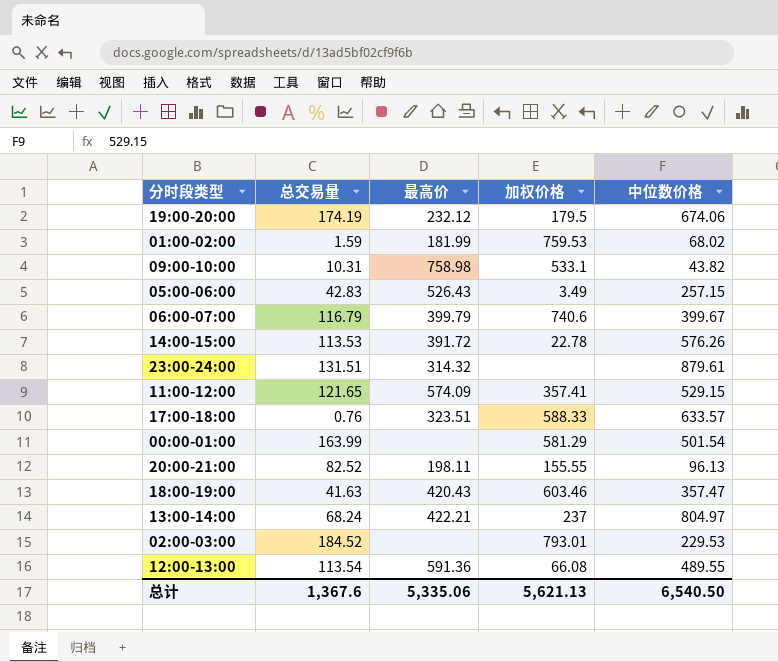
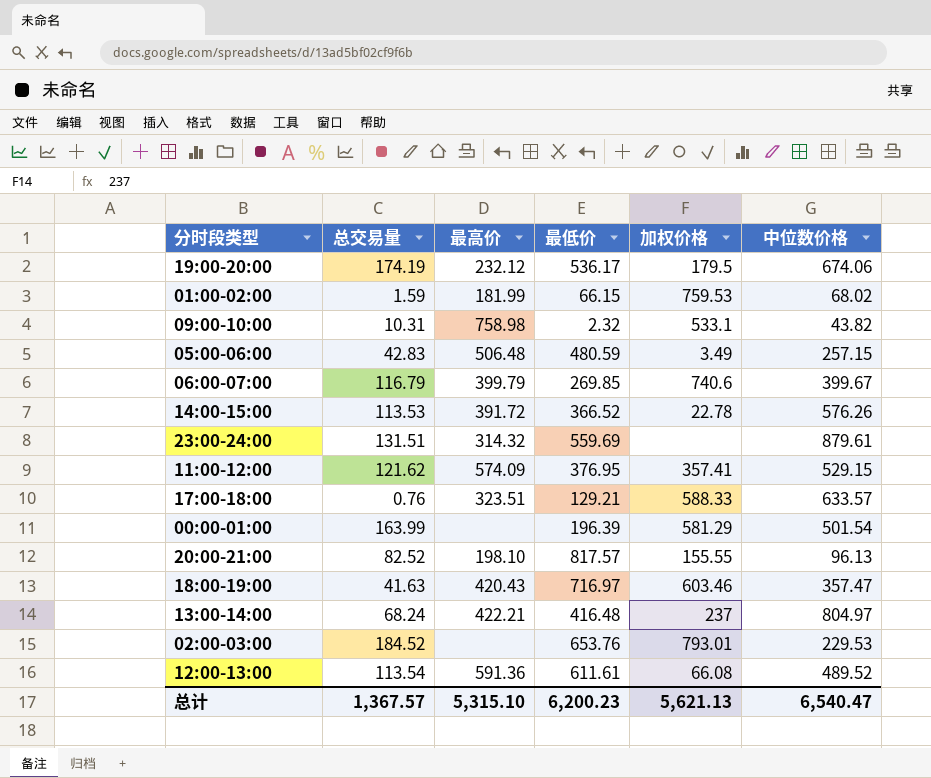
column 最低价 | position: none -> 4
05:00-06:00 | 最高价: 526.43 -> 506.48
11:00-12:00 | 总交易量: 121.65 -> 121.62
20:00-21:00 | 最高价: 198.11 -> 198.10
12:00-13:00 | 中位数价格: 489.55 -> 489.52
总计 | 总交易量: 1,367.6 -> 1,367.57
总计 | 最高价: 5,335.06 -> 5,315.10
总计 | 中位数价格: 6,540.50 -> 6,540.47

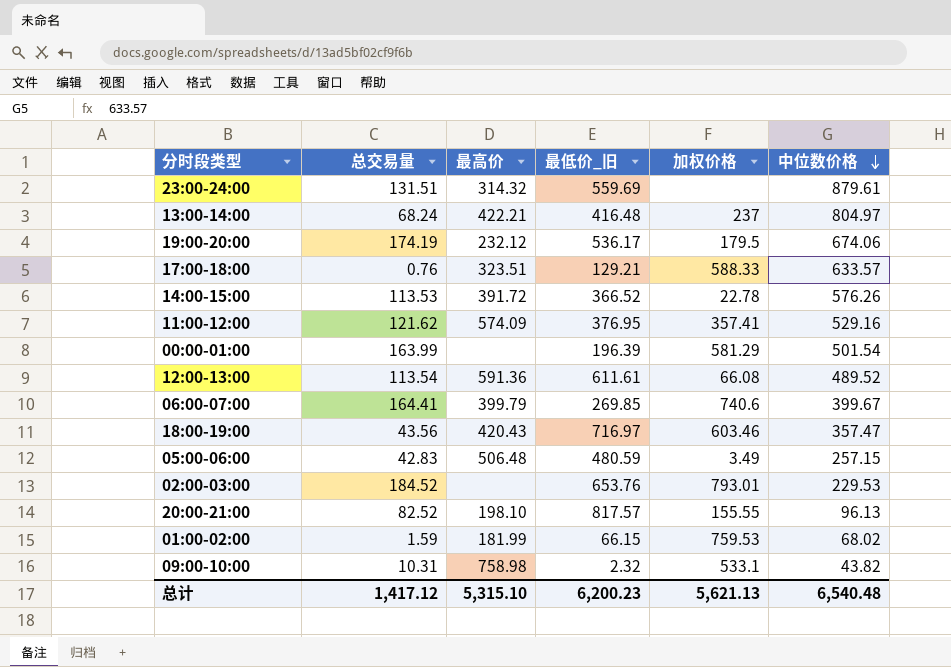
row order: none -> 中位数价格 descending
column name: 最低价 -> 最低价_旧
11:00-12:00 | 中位数价格: 529.15 -> 529.16
06:00-07:00 | 总交易量: 116.79 -> 164.41
18:00-19:00 | 总交易量: 41.63 -> 43.56
总计 | 总交易量: 1,367.57 -> 1,417.12
总计 | 中位数价格: 6,540.47 -> 6,540.48

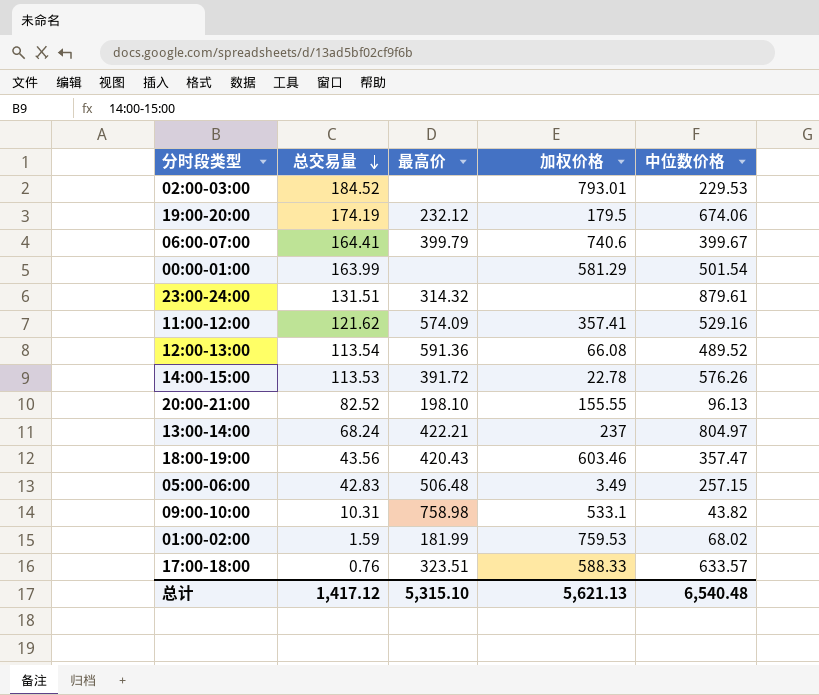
row order: 中位数价格 descending -> 总交易量 descending
column 最低价_旧 | position: 4 -> none

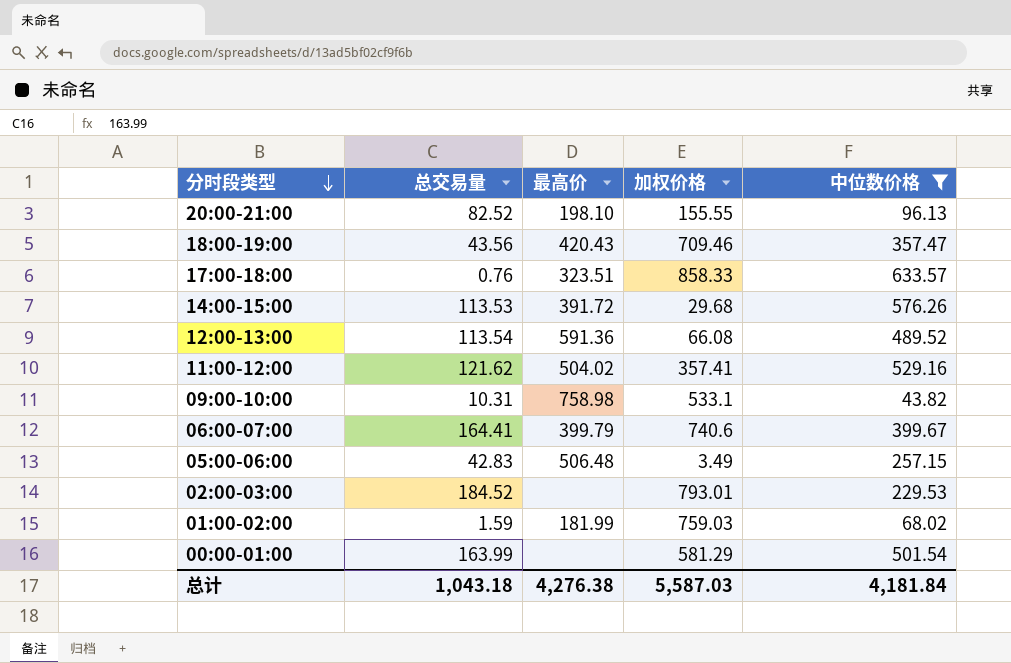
filter: none -> 中位数价格 <= 633.57
row order: 总交易量 descending -> 分时段类型 descending
18:00-19:00 | 加权价格: 603.46 -> 709.46
17:00-18:00 | 加权价格: 588.33 -> 858.33
14:00-15:00 | 加权价格: 22.78 -> 29.68
11:00-12:00 | 最高价: 574.09 -> 504.02
01:00-02:00 | 加权价格: 759.53 -> 759.03
总计 | 总交易量: 1,417.12 -> 1,043.18
总计 | 最高价: 5,315.10 -> 4,276.38
总计 | 加权价格: 5,621.13 -> 5,587.03
总计 | 中位数价格: 6,540.48 -> 4,181.84

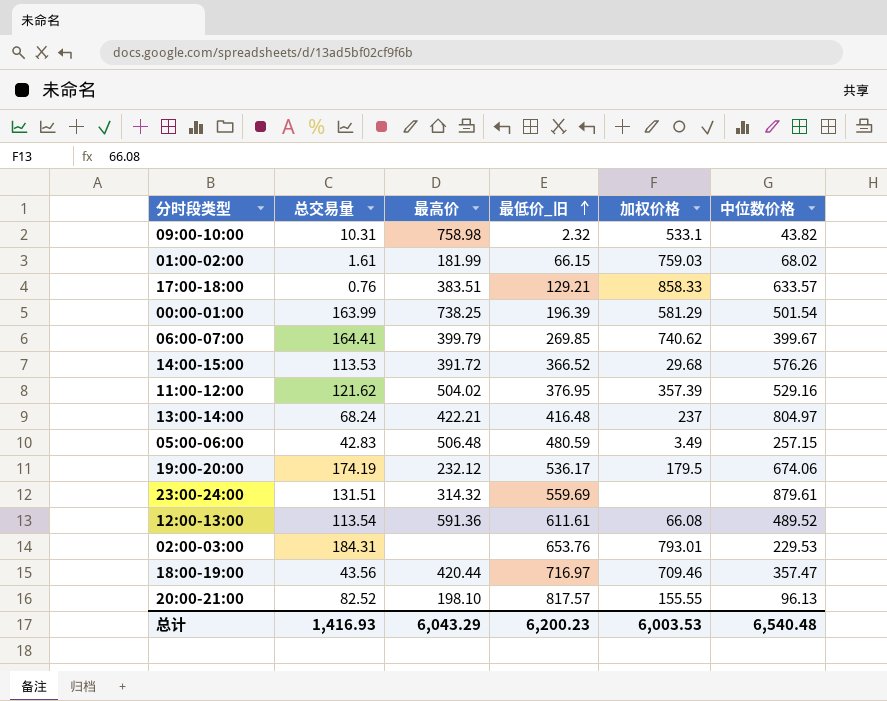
filter: 中位数价格 <= 633.57 -> none
row order: 分时段类型 descending -> 最低价_旧 ascending
column 最低价_旧 | position: none -> 4
01:00-02:00 | 总交易量: 1.59 -> 1.61
17:00-18:00 | 最高价: 323.51 -> 383.51
00:00-01:00 | 最高价: none -> 738.25
06:00-07:00 | 加权价格: 740.6 -> 740.62
11:00-12:00 | 加权价格: 357.41 -> 357.39
02:00-03:00 | 总交易量: 184.52 -> 184.31
18:00-19:00 | 最高价: 420.43 -> 420.44
总计 | 总交易量: 1,043.18 -> 1,416.93
总计 | 最高价: 4,276.38 -> 6,043.29
总计 | 加权价格: 5,587.03 -> 6,003.53
总计 | 中位数价格: 4,181.84 -> 6,540.48

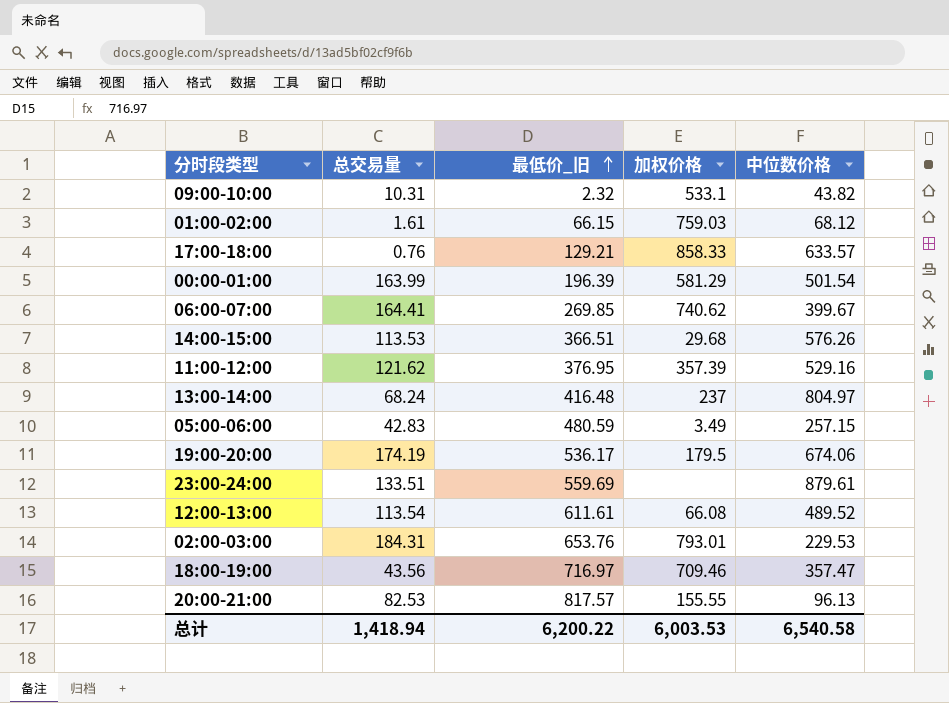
column 最高价 | position: 3 -> none
01:00-02:00 | 中位数价格: 68.02 -> 68.12
14:00-15:00 | 最低价_旧: 366.52 -> 366.51
23:00-24:00 | 总交易量: 131.51 -> 133.51
20:00-21:00 | 总交易量: 82.52 -> 82.53
总计 | 总交易量: 1,416.93 -> 1,418.94
总计 | 最低价_旧: 6,200.23 -> 6,200.22
总计 | 中位数价格: 6,540.48 -> 6,540.58

